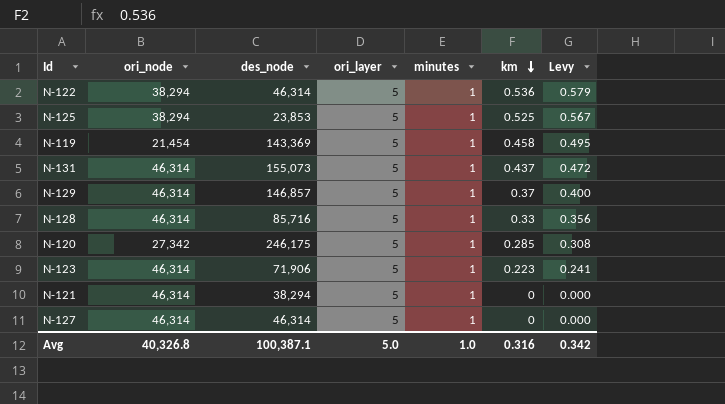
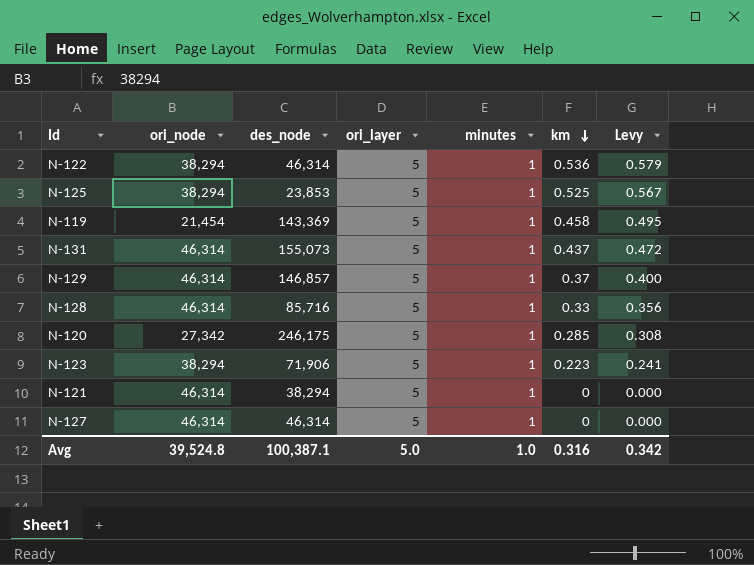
N-123 | ori_node: 46,314 -> 38,294
Avg | ori_node: 40,326.8 -> 39,524.8

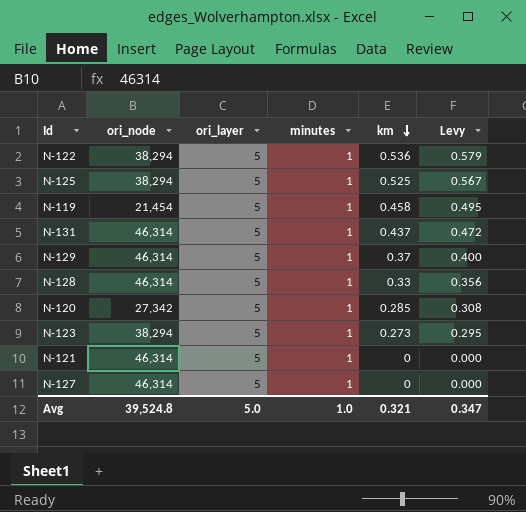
column des_node | position: 3 -> none
N-123 | km: 0.223 -> 0.273
N-123 | Levy: 0.241 -> 0.295
Avg | km: 0.316 -> 0.321
Avg | Levy: 0.342 -> 0.347

